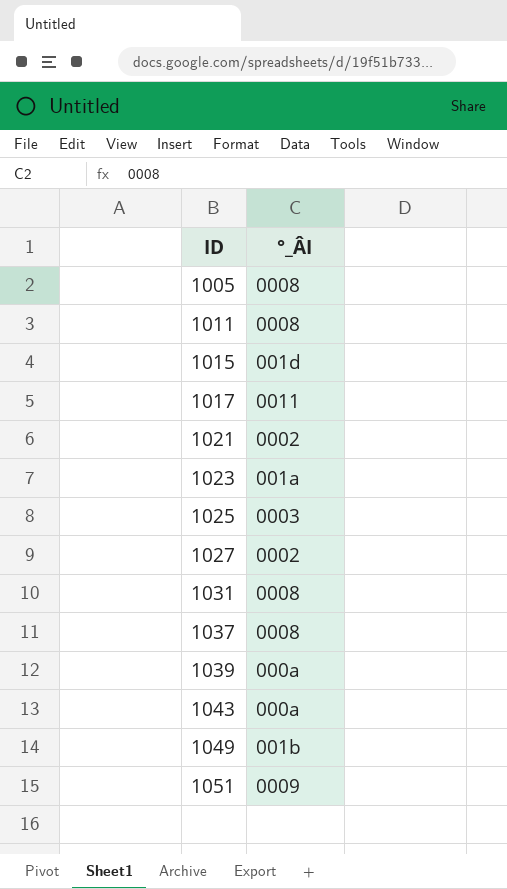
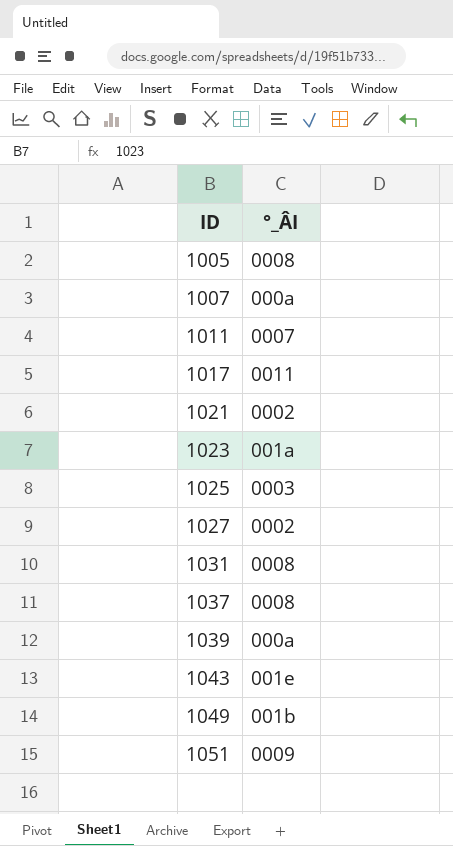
row 1015: 001d -> none
row 1007: none -> 000a
1011 | °_ÂI: 0008 -> 0007
1043 | °_ÂI: 000a -> 001e

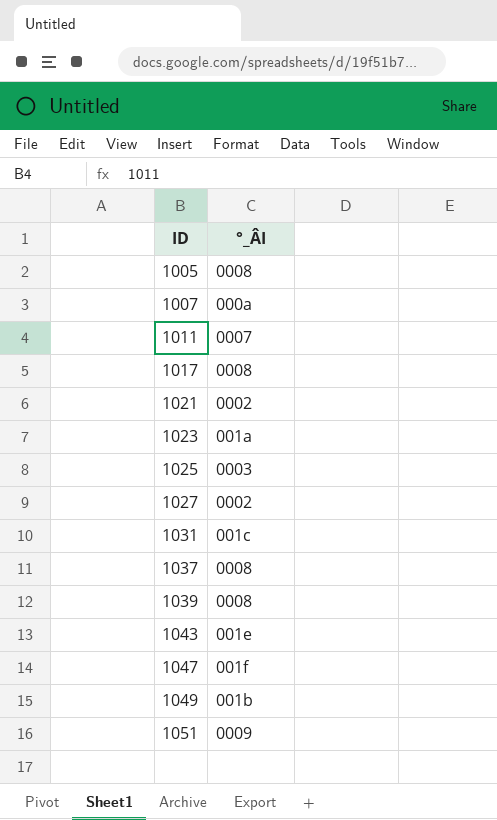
1017 | °_ÂI: 0011 -> 0008
1031 | °_ÂI: 0008 -> 001c
1039 | °_ÂI: 000a -> 0008
row 1047: none -> 001f

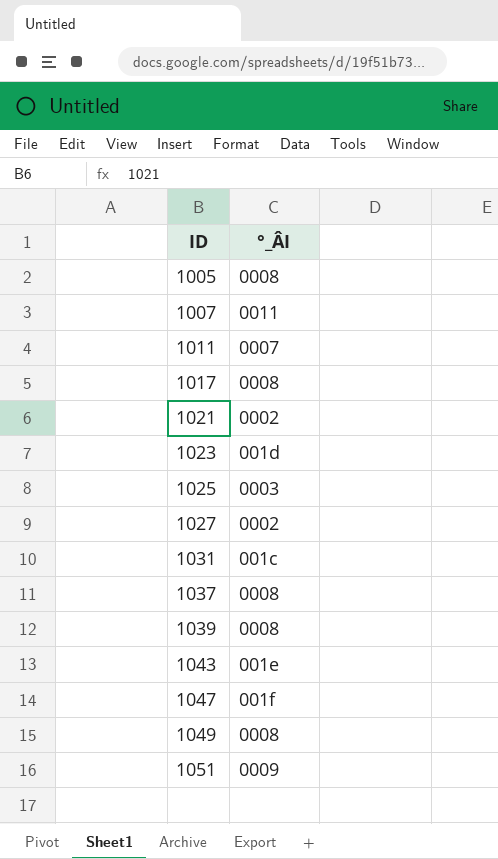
1007 | °_ÂI: 000a -> 0011
1023 | °_ÂI: 001a -> 001d
1049 | °_ÂI: 001b -> 0008

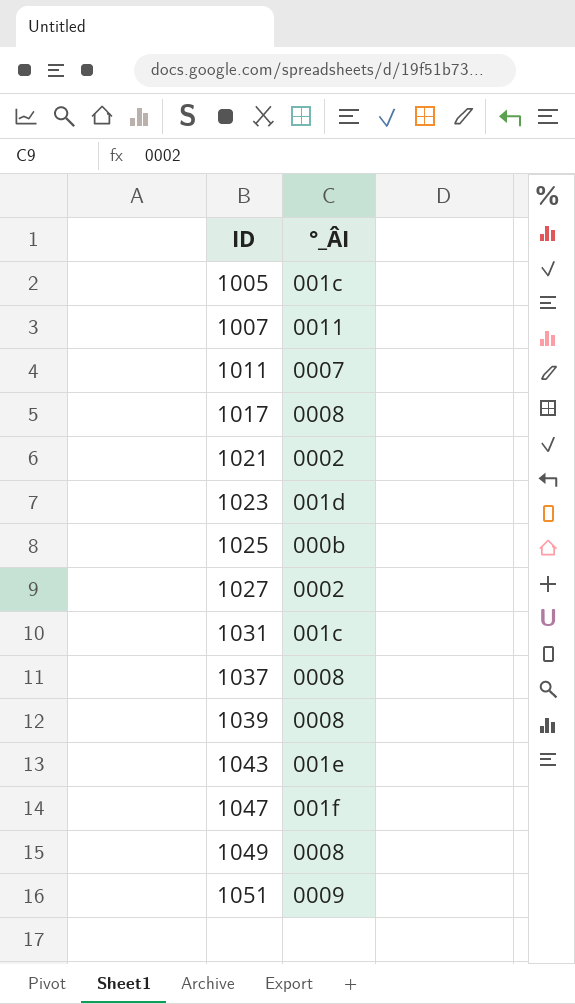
1005 | °_ÂI: 0008 -> 001c
1025 | °_ÂI: 0003 -> 000b

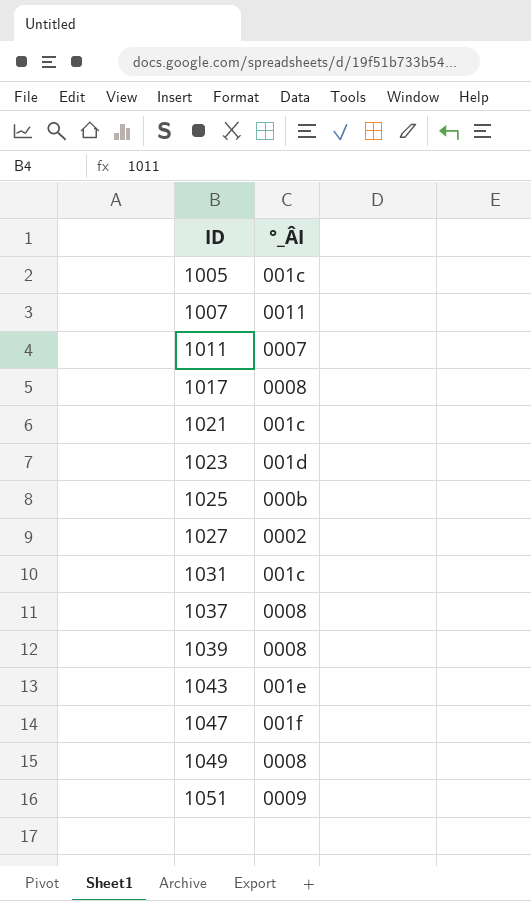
1021 | °_ÂI: 0002 -> 001c

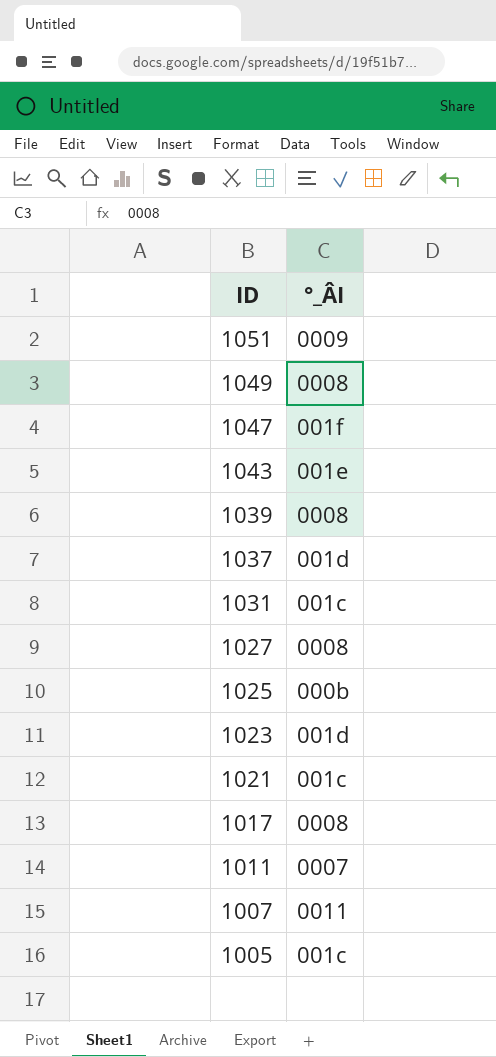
row order: ID ascending -> ID descending
1037 | °_ÂI: 0008 -> 001d
1027 | °_ÂI: 0002 -> 0008

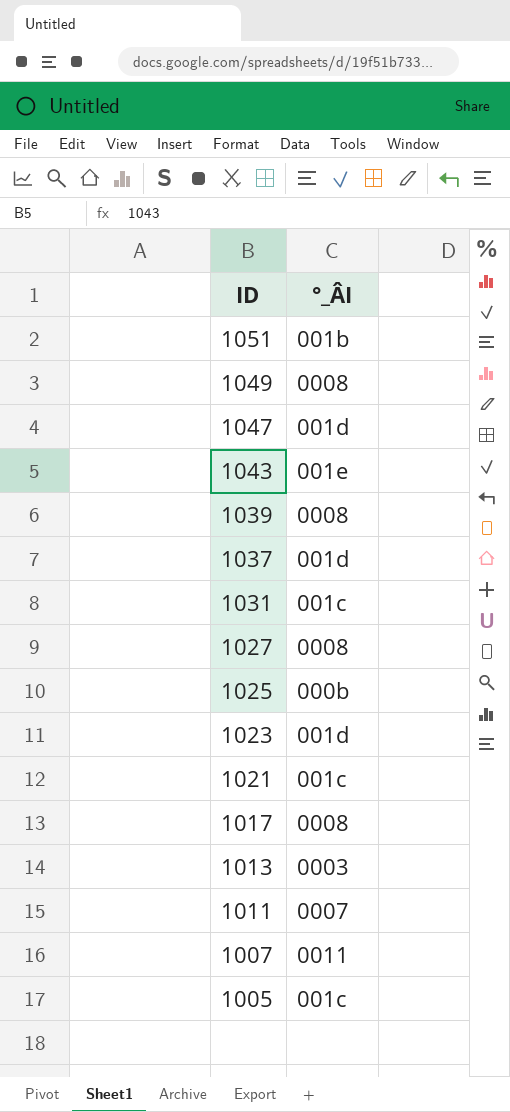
1051 | °_ÂI: 0009 -> 001b
1047 | °_ÂI: 001f -> 001d
row 1013: none -> 0003

